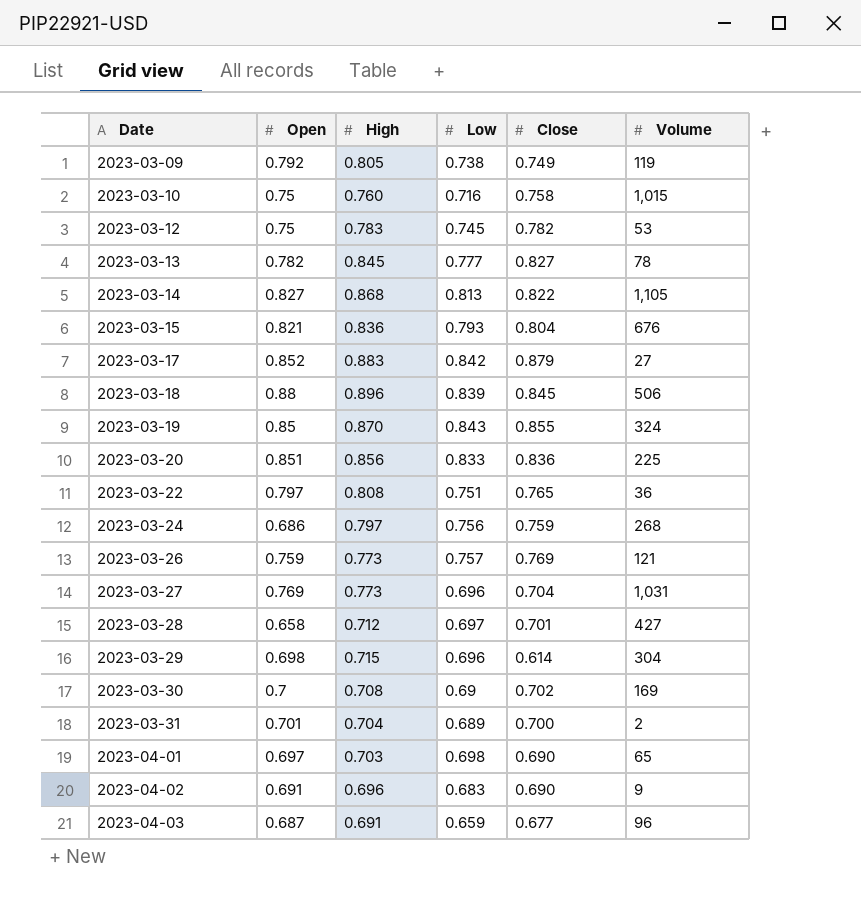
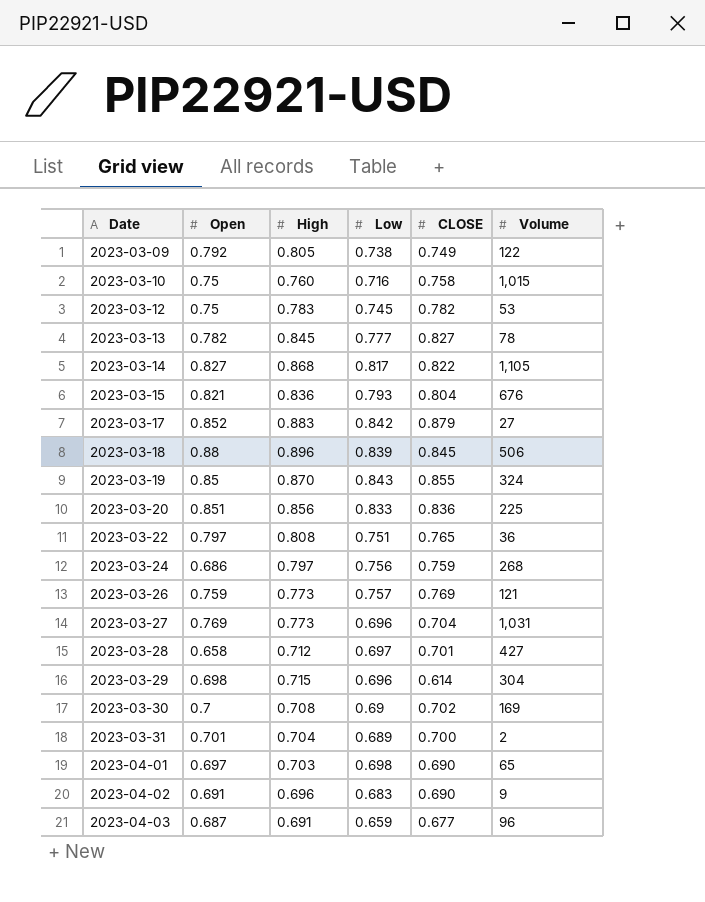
column name: Close -> CLOSE
2023-03-09 | Volume: 119 -> 122
2023-03-14 | Low: 0.813 -> 0.817

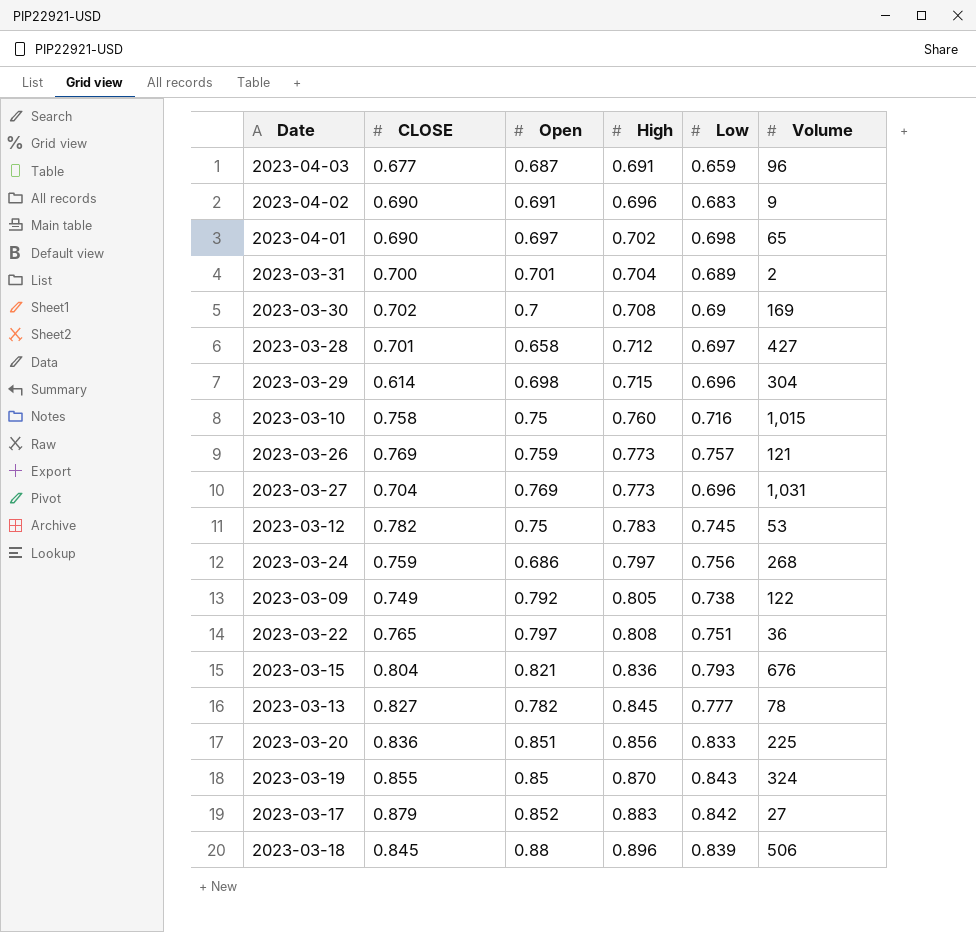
row order: Date ascending -> High ascending
column CLOSE | position: 5 -> 2
row 2023-03-14: 0.827 | 0.868 | 0.817 | 0.822 | 1,105 -> none
2023-04-01 | High: 0.703 -> 0.702

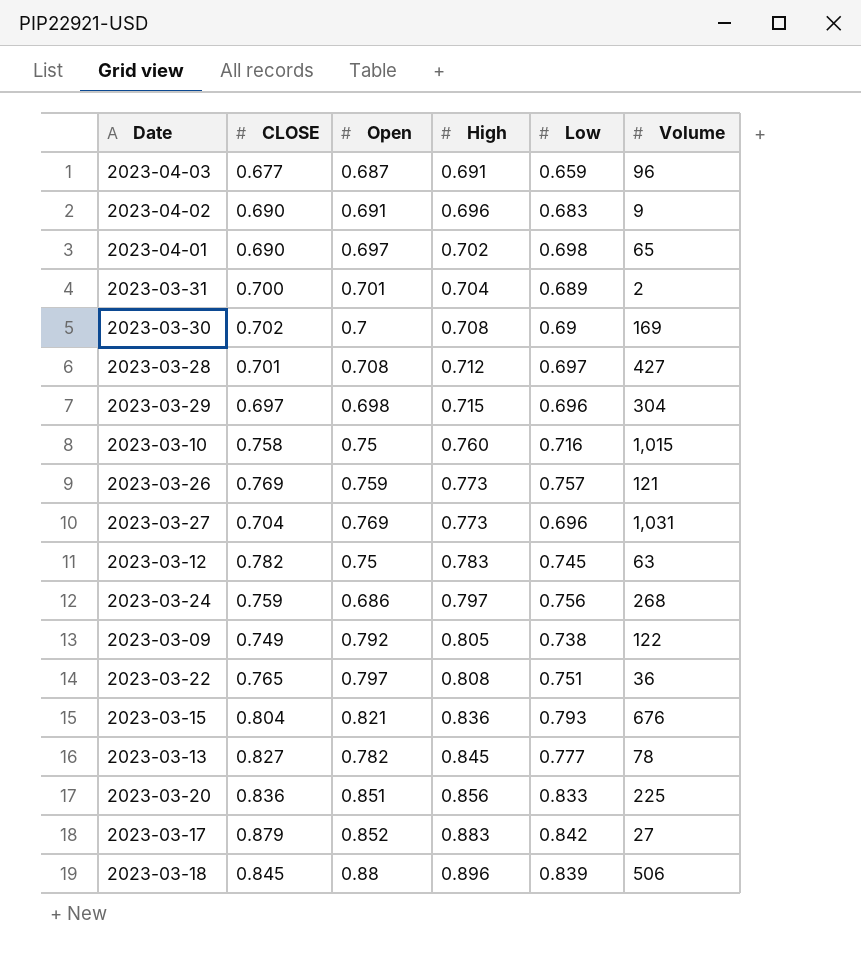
row 2023-03-19: 0.855 | 0.85 | 0.870 | 0.843 | 324 -> none
2023-03-28 | Open: 0.658 -> 0.708
2023-03-29 | CLOSE: 0.614 -> 0.697
2023-03-12 | Volume: 53 -> 63

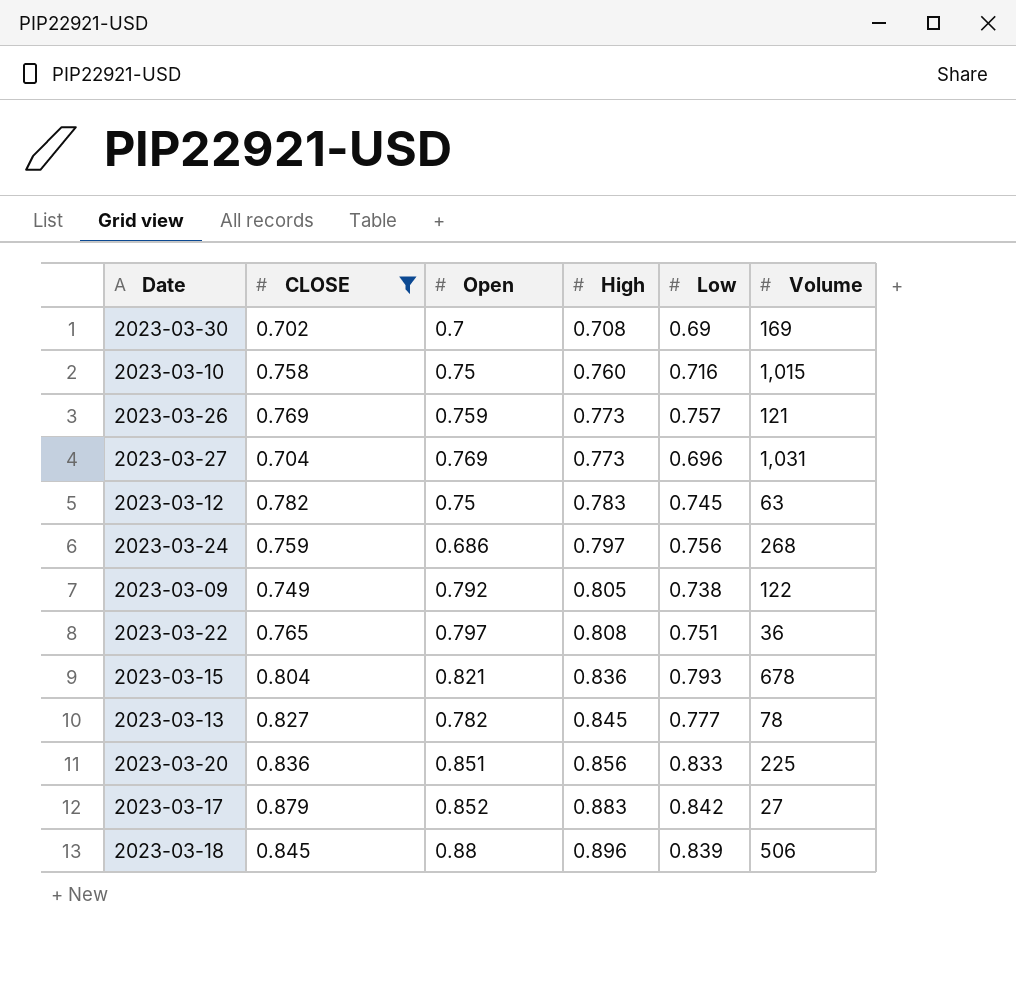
filter: none -> CLOSE >= 0.702
2023-03-15 | Volume: 676 -> 678

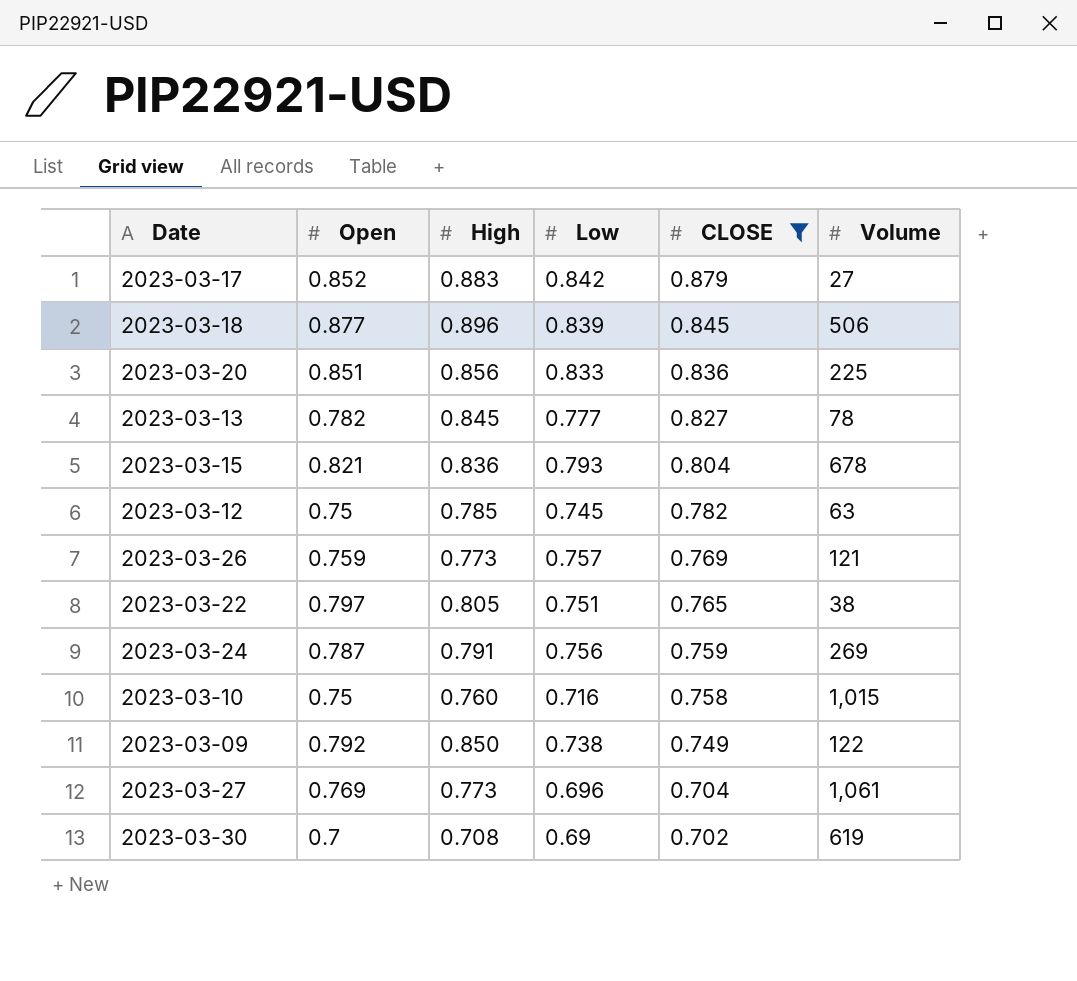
row order: High ascending -> CLOSE descending
column CLOSE | position: 2 -> 5
2023-03-18 | Open: 0.88 -> 0.877
2023-03-12 | High: 0.783 -> 0.785
2023-03-22 | High: 0.808 -> 0.805
2023-03-22 | Volume: 36 -> 38
2023-03-24 | Open: 0.686 -> 0.787
2023-03-24 | High: 0.797 -> 0.791
2023-03-24 | Volume: 268 -> 269
2023-03-09 | High: 0.805 -> 0.850
2023-03-27 | Volume: 1,031 -> 1,061
2023-03-30 | Volume: 169 -> 619

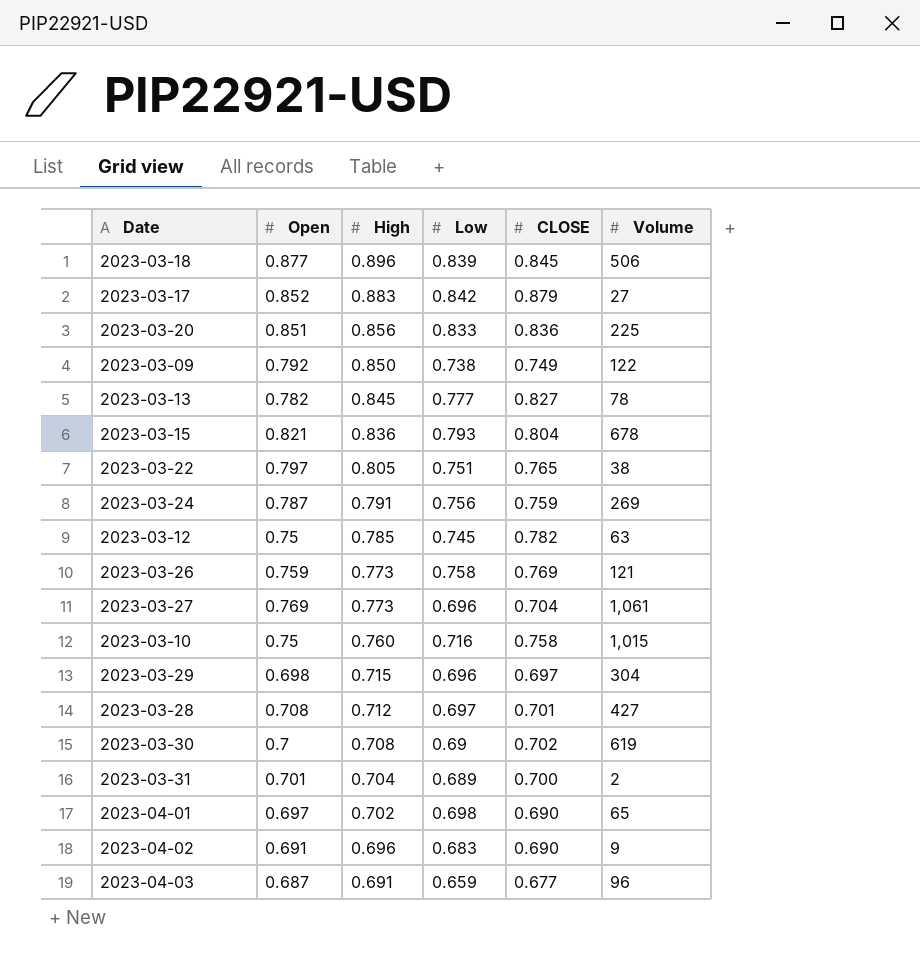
filter: CLOSE >= 0.702 -> none
row order: CLOSE descending -> High descending
2023-03-26 | Low: 0.757 -> 0.758

